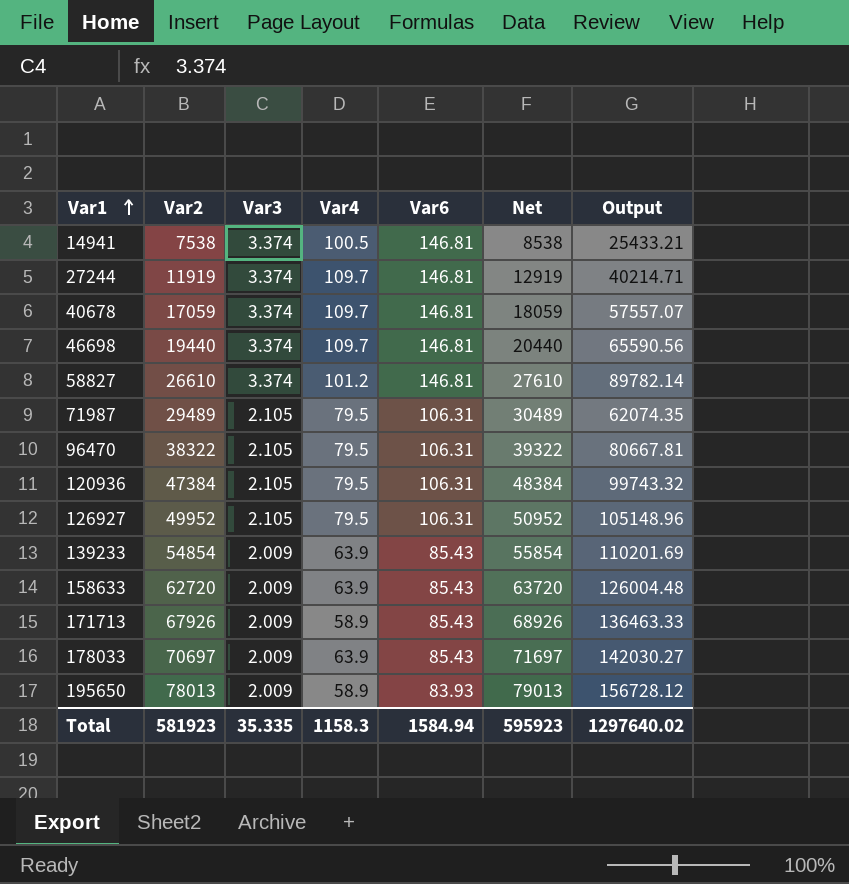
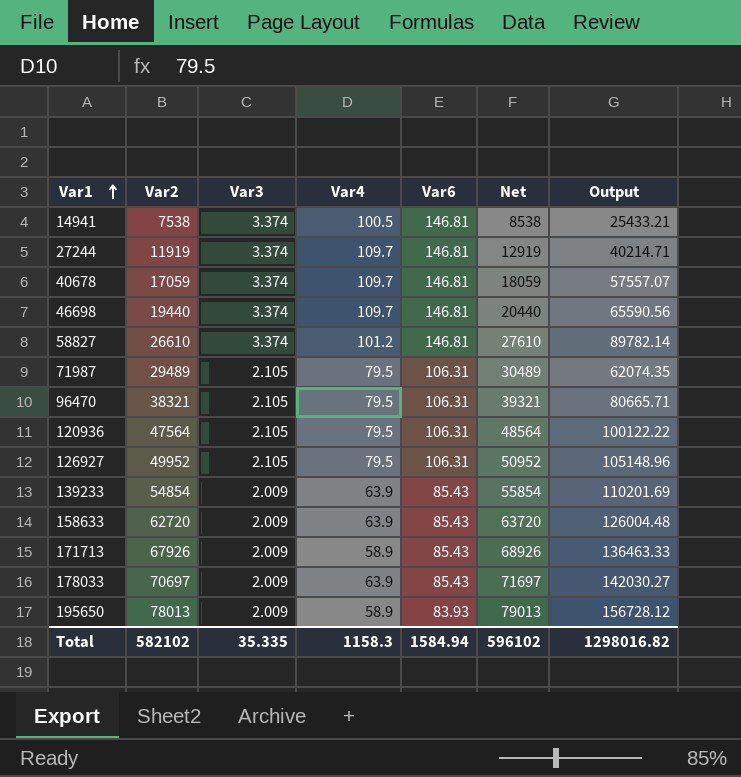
96470 | Var2: 38322 -> 38321
96470 | Net: 39322 -> 39321
96470 | Output: 80667.81 -> 80665.71
120936 | Var2: 47384 -> 47564
120936 | Net: 48384 -> 48564
120936 | Output: 99743.32 -> 100122.22
Total | Var2: 581923 -> 582102
Total | Net: 595923 -> 596102
Total | Output: 1297640.02 -> 1298016.82

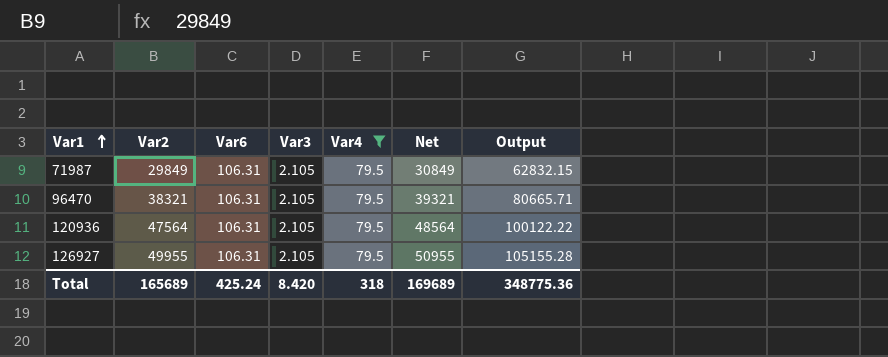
filter: none -> Var4 = 79.5
column Var6 | position: 5 -> 3
71987 | Var2: 29489 -> 29849
71987 | Net: 30489 -> 30849
71987 | Output: 62074.35 -> 62832.15
126927 | Var2: 49952 -> 49955
126927 | Net: 50952 -> 50955
126927 | Output: 105148.96 -> 105155.28
Total | Var2: 582102 -> 165689
Total | Var6: 1584.94 -> 425.24
Total | Var3: 35.335 -> 8.420
Total | Var4: 1158.3 -> 318
Total | Net: 596102 -> 169689
Total | Output: 1298016.82 -> 348775.36

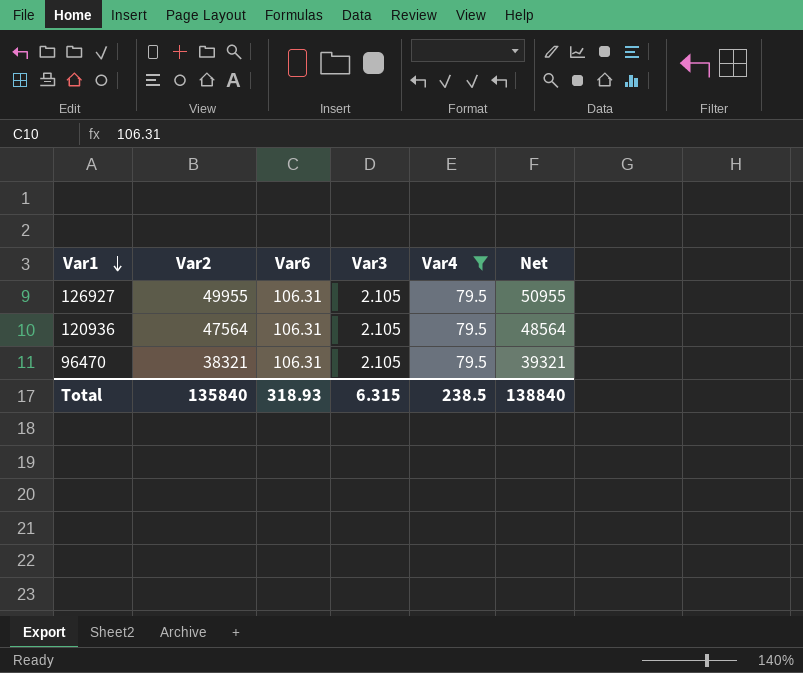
row order: Var1 ascending -> Var1 descending
column Output | formula: [Var2] * [Var3] -> none
row 71987: 29849 | 106.31 | 2.105 | 79.5 | 30849 | 62832.15 -> none
Total | Var2: 165689 -> 135840
Total | Var6: 425.24 -> 318.93
Total | Var3: 8.420 -> 6.315
Total | Var4: 318 -> 238.5
Total | Net: 169689 -> 138840

